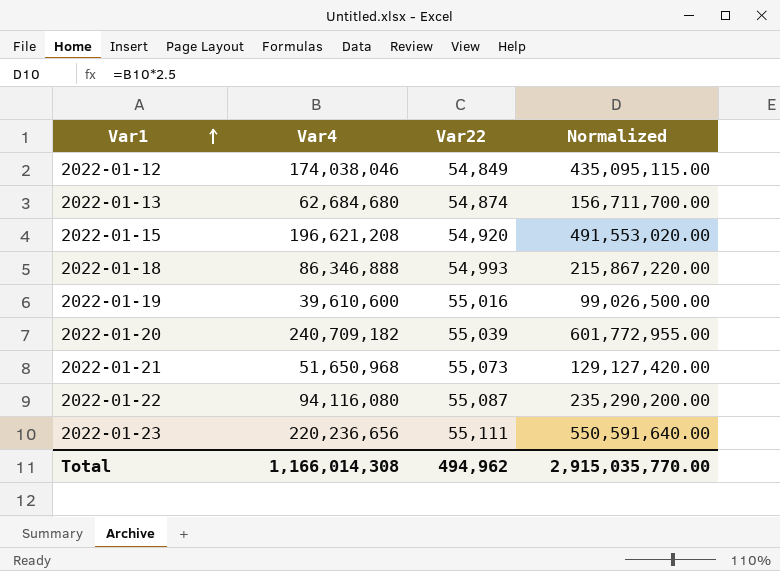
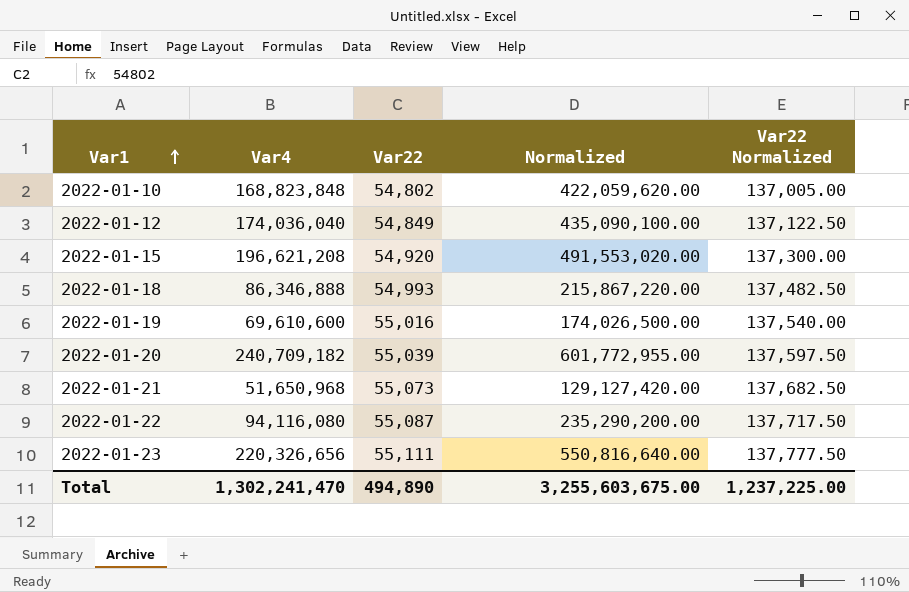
column Var22 Normalized | formula: none -> [Var22] * 2.5
row 2022-01-13: 62,684,680 | 54,874 | 156,711,700.00 -> none
row 2022-01-10: none -> 168,823,848 | 54,802 | 422,059,620.00 | 137,005.00
2022-01-12 | Var4: 174,038,046 -> 174,036,040
2022-01-12 | Normalized: 435,095,115.00 -> 435,090,100.00
2022-01-19 | Var4: 39,610,600 -> 69,610,600
2022-01-19 | Normalized: 99,026,500.00 -> 174,026,500.00
2022-01-23 | Var4: 220,236,656 -> 220,326,656
2022-01-23 | Normalized: 550,591,640.00 -> 550,816,640.00
Total | Var4: 1,166,014,308 -> 1,302,241,470
Total | Var22: 494,962 -> 494,890
Total | Normalized: 2,915,035,770.00 -> 3,255,603,675.00

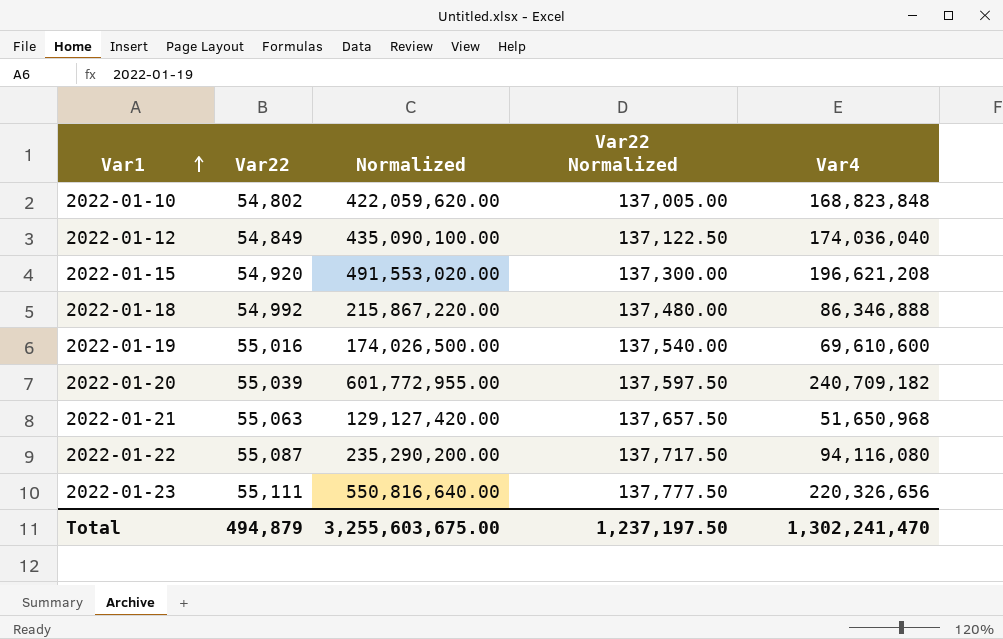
column Var4 | position: 2 -> 5
2022-01-18 | Var22: 54,993 -> 54,992
2022-01-18 | Var22 Normalized: 137,482.50 -> 137,480.00
2022-01-21 | Var22: 55,073 -> 55,063
2022-01-21 | Var22 Normalized: 137,682.50 -> 137,657.50
Total | Var22: 494,890 -> 494,879
Total | Var22 Normalized: 1,237,225.00 -> 1,237,197.50

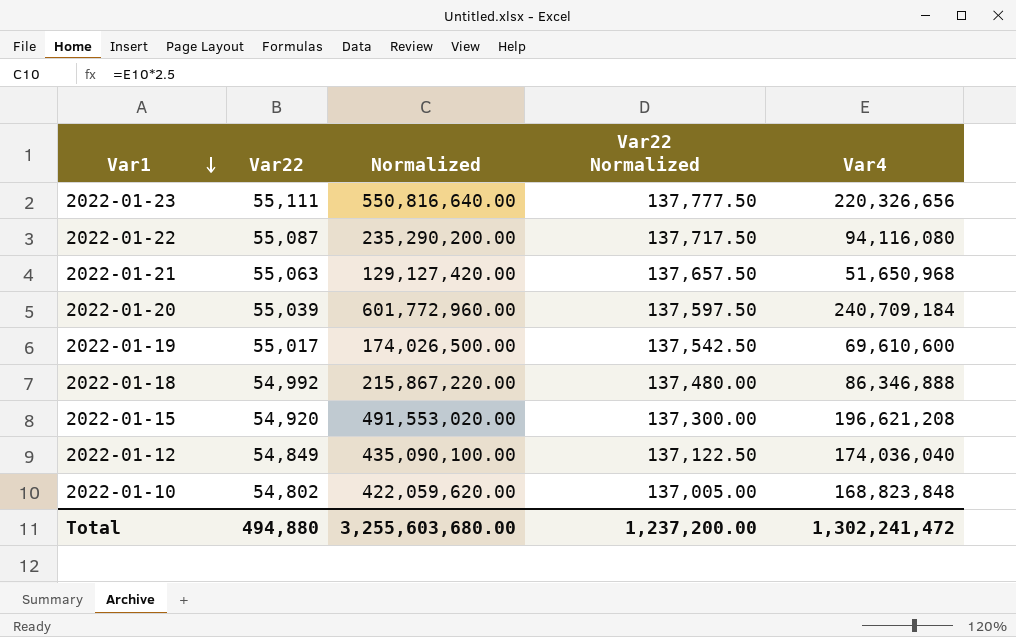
row order: Var1 ascending -> Var1 descending
2022-01-20 | Normalized: 601,772,955.00 -> 601,772,960.00
2022-01-20 | Var4: 240,709,182 -> 240,709,184
2022-01-19 | Var22: 55,016 -> 55,017
2022-01-19 | Var22 Normalized: 137,540.00 -> 137,542.50
Total | Var22: 494,879 -> 494,880
Total | Normalized: 3,255,603,675.00 -> 3,255,603,680.00
Total | Var22 Normalized: 1,237,197.50 -> 1,237,200.00
Total | Var4: 1,302,241,470 -> 1,302,241,472

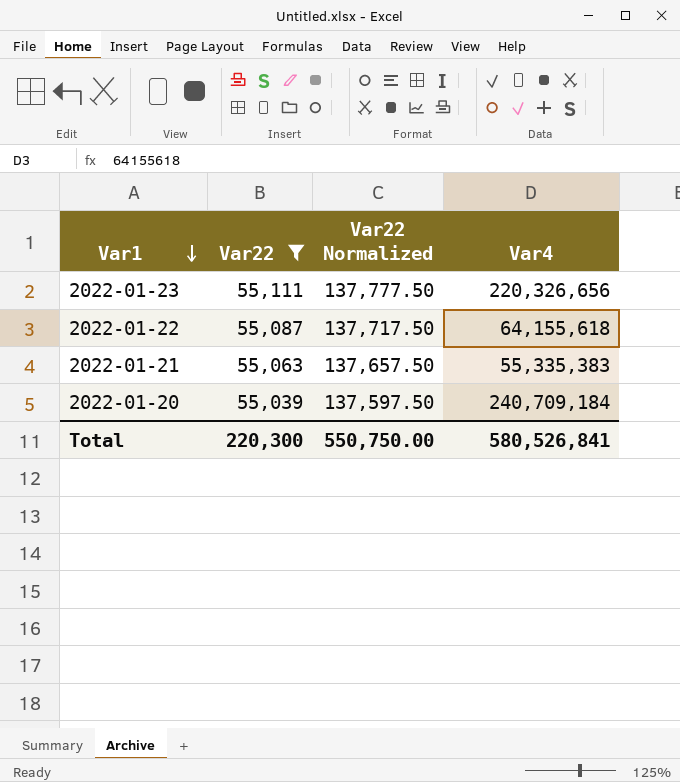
filter: none -> Var22 >= 55,039
column Normalized | formula: [Var4] * 2.5 -> none
2022-01-22 | Var4: 94,116,080 -> 64,155,618
2022-01-21 | Var4: 51,650,968 -> 55,335,383
Total | Var22: 494,880 -> 220,300
Total | Var22 Normalized: 1,237,200.00 -> 550,750.00
Total | Var4: 1,302,241,472 -> 580,526,841

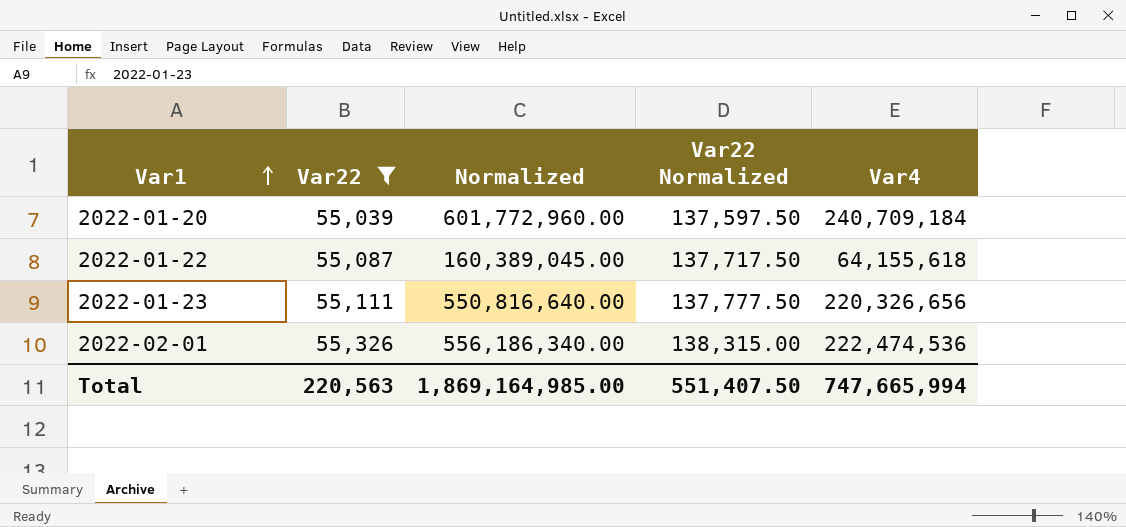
row order: Var1 descending -> Var1 ascending
column Normalized | formula: none -> [Var4] * 2.5
row 2022-01-21: 55,063 | 137,657.50 | 55,335,383 -> none
row 2022-02-01: none -> 55,326 | 556,186,340.00 | 138,315.00 | 222,474,536
Total | Var22: 220,300 -> 220,563
Total | Var22 Normalized: 550,750.00 -> 551,407.50
Total | Var4: 580,526,841 -> 747,665,994

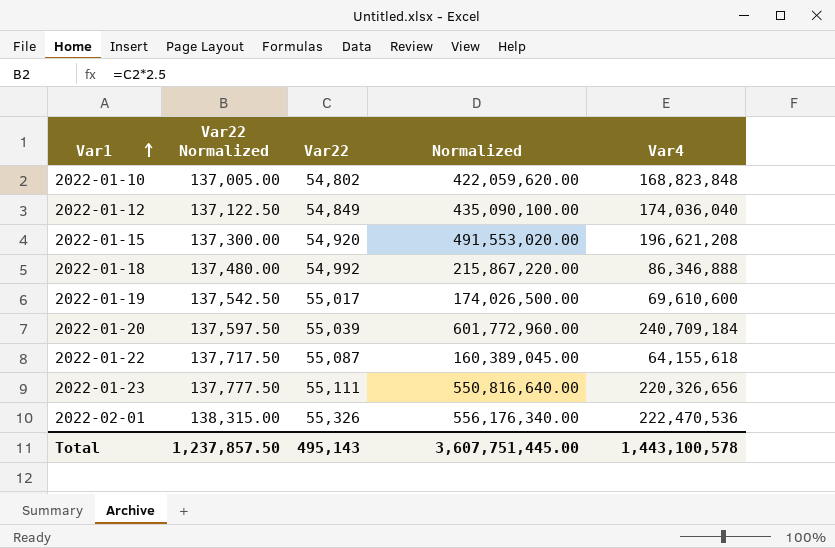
filter: Var22 >= 55,039 -> none
column Var22 Normalized | position: 4 -> 2
2022-02-01 | Normalized: 556,186,340.00 -> 556,176,340.00
2022-02-01 | Var4: 222,474,536 -> 222,470,536
Total | Var22 Normalized: 551,407.50 -> 1,237,857.50
Total | Var22: 220,563 -> 495,143
Total | Normalized: 1,869,164,985.00 -> 3,607,751,445.00
Total | Var4: 747,665,994 -> 1,443,100,578

